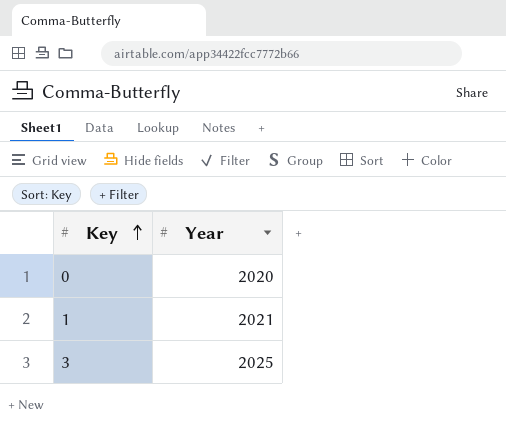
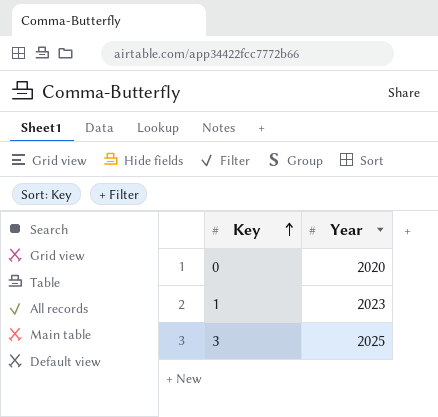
1 | Year: 2021 -> 2023

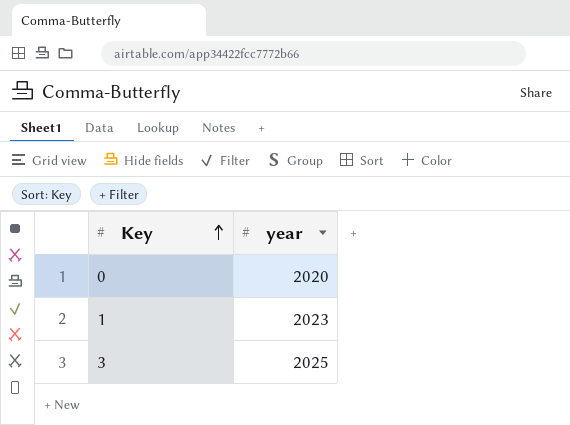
column name: Year -> year

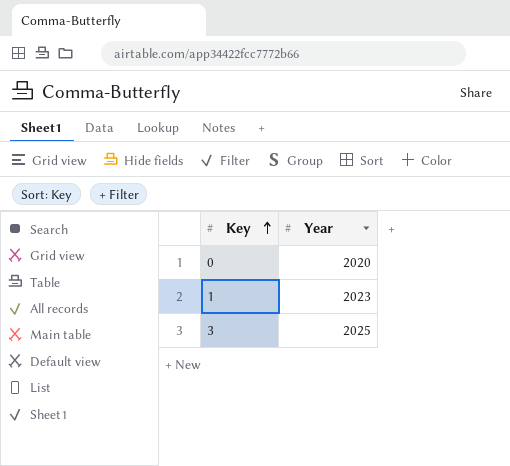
column name: year -> Year

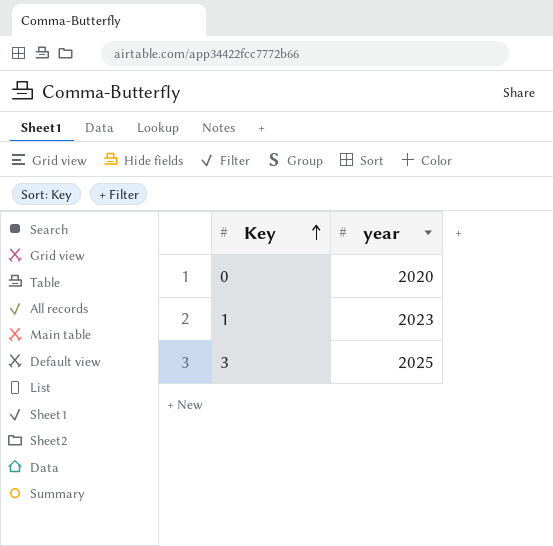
column name: Year -> year

